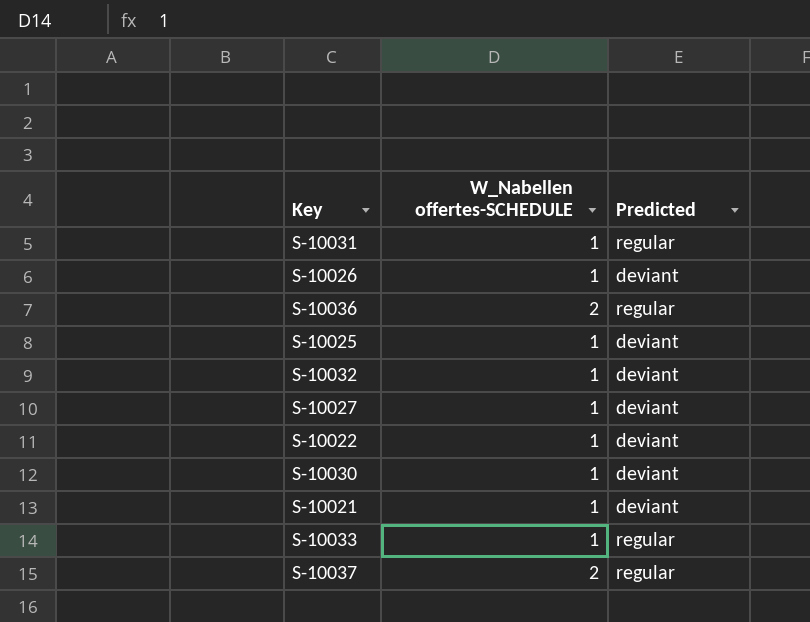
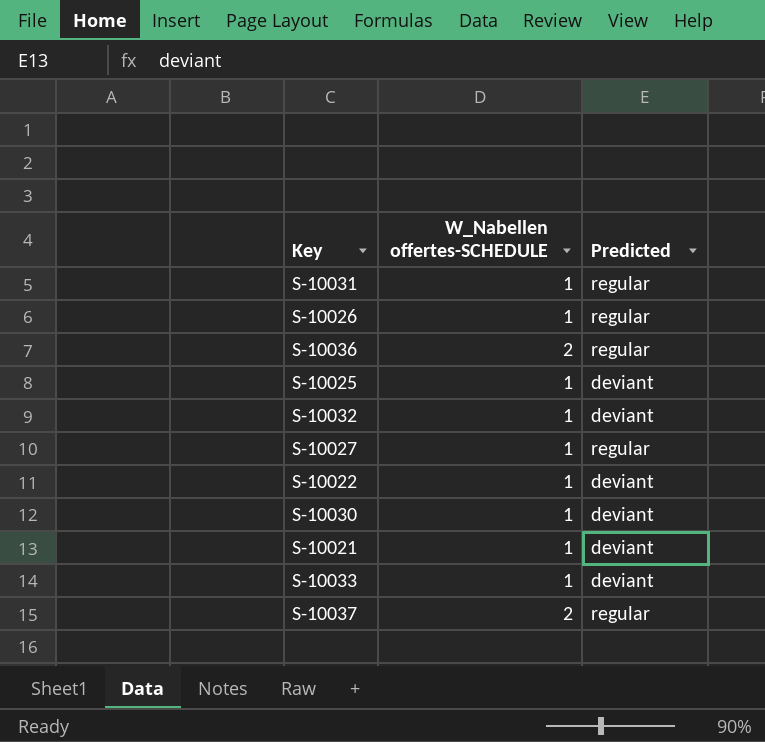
S-10026 | Predicted: deviant -> regular
S-10027 | Predicted: deviant -> regular
S-10033 | Predicted: regular -> deviant

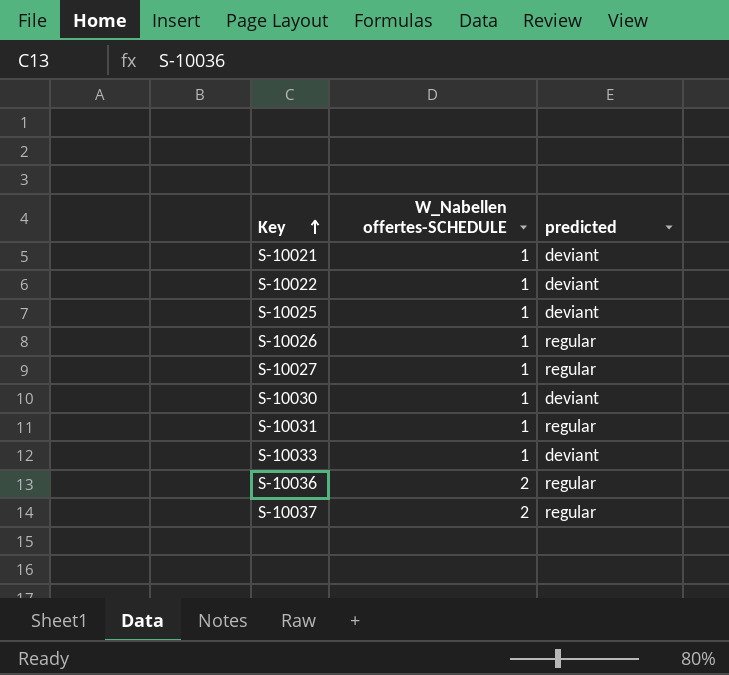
row order: none -> Key ascending
column name: Predicted -> predicted
row S-10032: 1 | deviant -> none

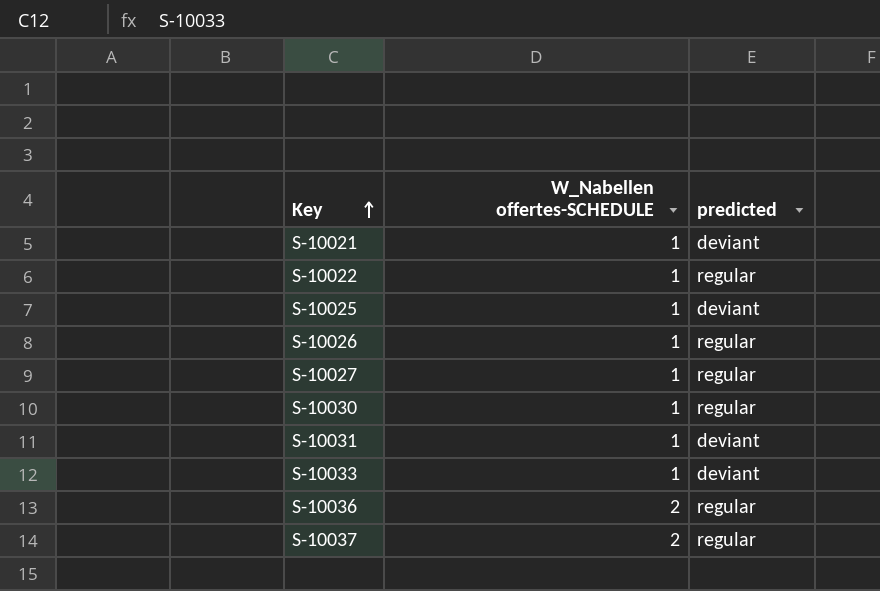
S-10022 | predicted: deviant -> regular
S-10030 | predicted: deviant -> regular
S-10031 | predicted: regular -> deviant

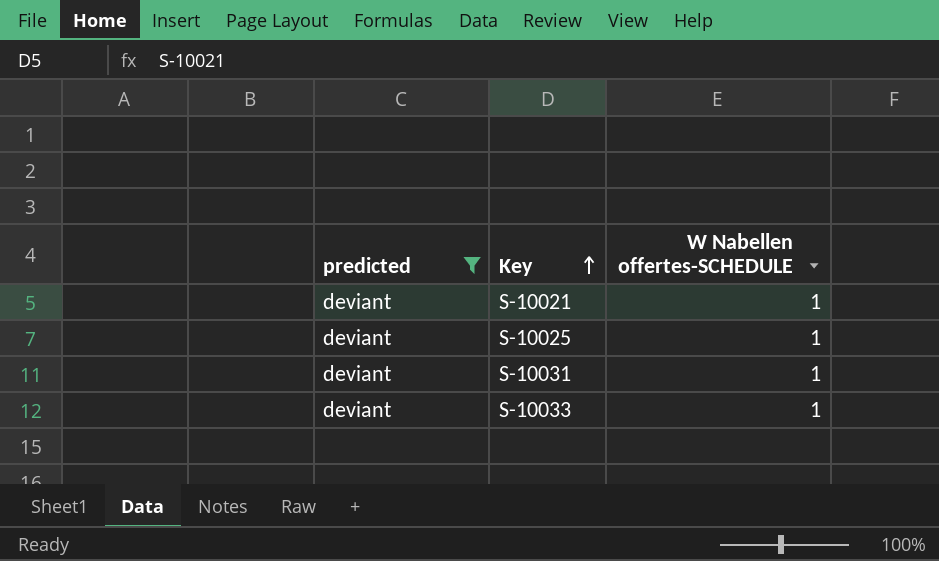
filter: none -> predicted = deviant
column predicted | position: 3 -> 1
column name: W_Nabellen offertes-SCHEDULE -> W Nabellen offertes-SCHEDULE

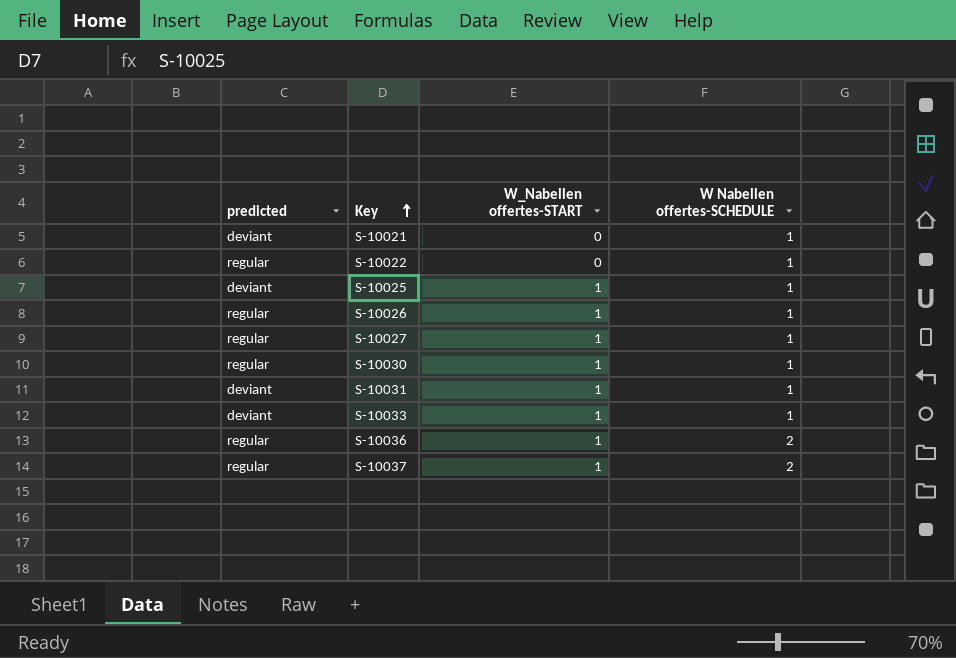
filter: predicted = deviant -> none
column W_Nabellen offertes-START | position: none -> 3

